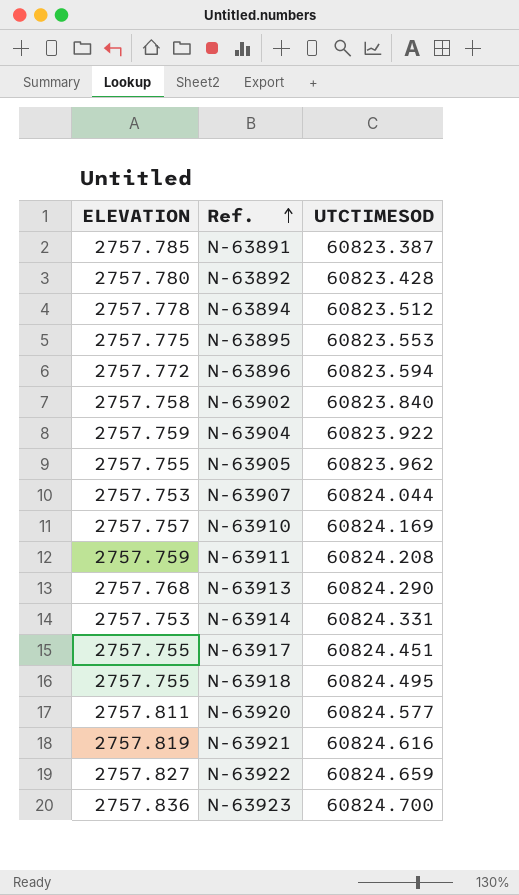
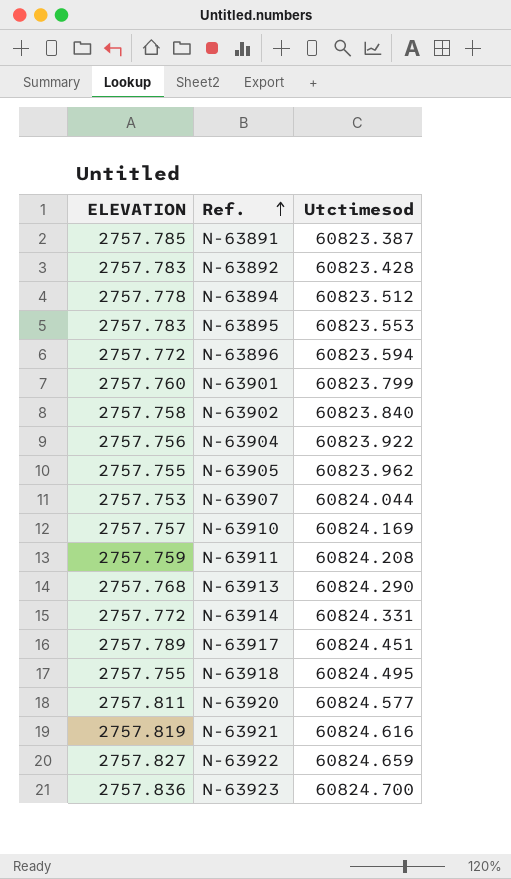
column name: UTCTIMESOD -> Utctimesod
N-63892 | ELEVATION: 2757.780 -> 2757.783
N-63895 | ELEVATION: 2757.775 -> 2757.783
row N-63901: none -> 2757.760 | 60823.799
N-63904 | ELEVATION: 2757.759 -> 2757.756
N-63914 | ELEVATION: 2757.753 -> 2757.772
N-63917 | ELEVATION: 2757.755 -> 2757.789

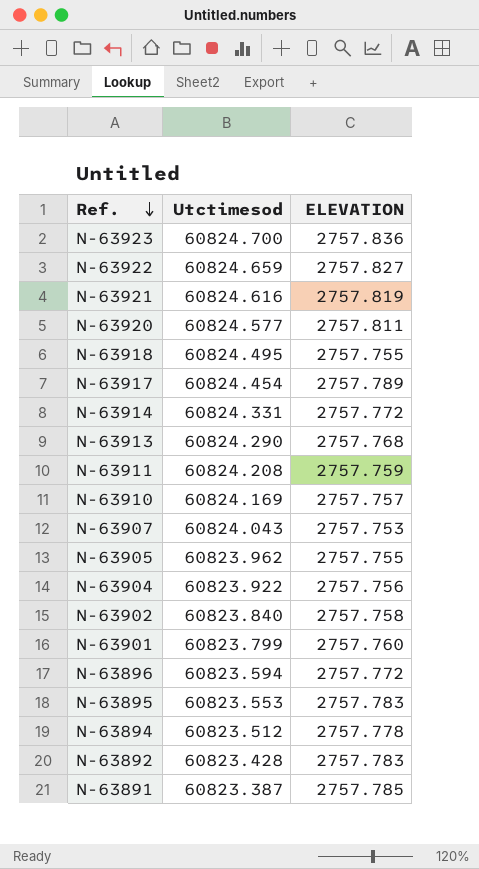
row order: Ref. ascending -> Ref. descending
column ELEVATION | position: 1 -> 3
N-63917 | Utctimesod: 60824.451 -> 60824.454
N-63907 | Utctimesod: 60824.044 -> 60824.043

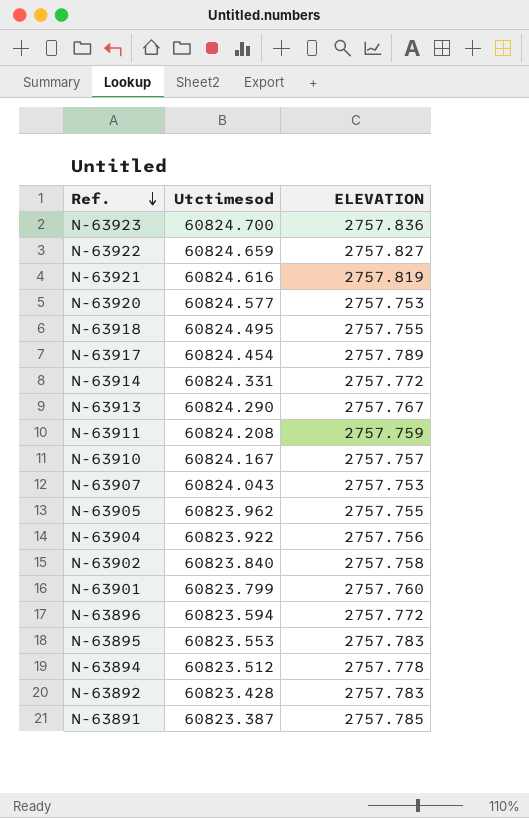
N-63920 | ELEVATION: 2757.811 -> 2757.753
N-63913 | ELEVATION: 2757.768 -> 2757.767
N-63910 | Utctimesod: 60824.169 -> 60824.167

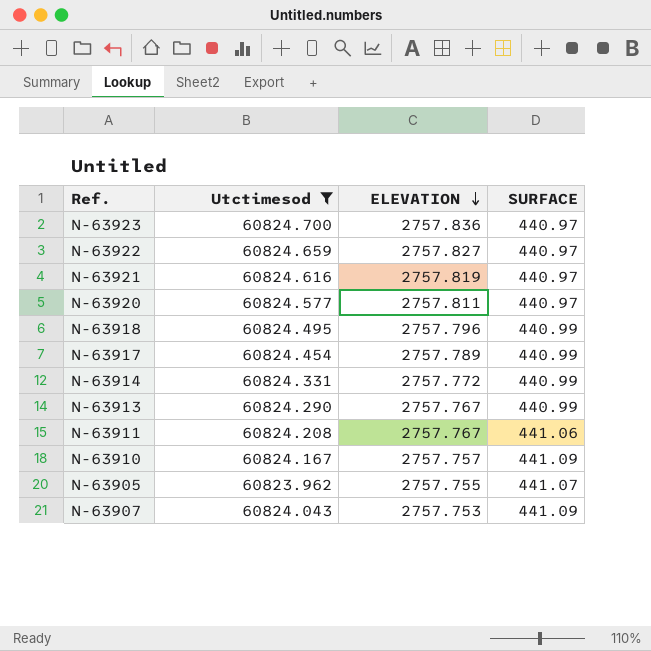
filter: none -> Utctimesod >= 60823.962
row order: Ref. descending -> ELEVATION descending
column SURFACE | position: none -> 4
N-63920 | ELEVATION: 2757.753 -> 2757.811
N-63918 | ELEVATION: 2757.755 -> 2757.796
N-63911 | ELEVATION: 2757.759 -> 2757.767

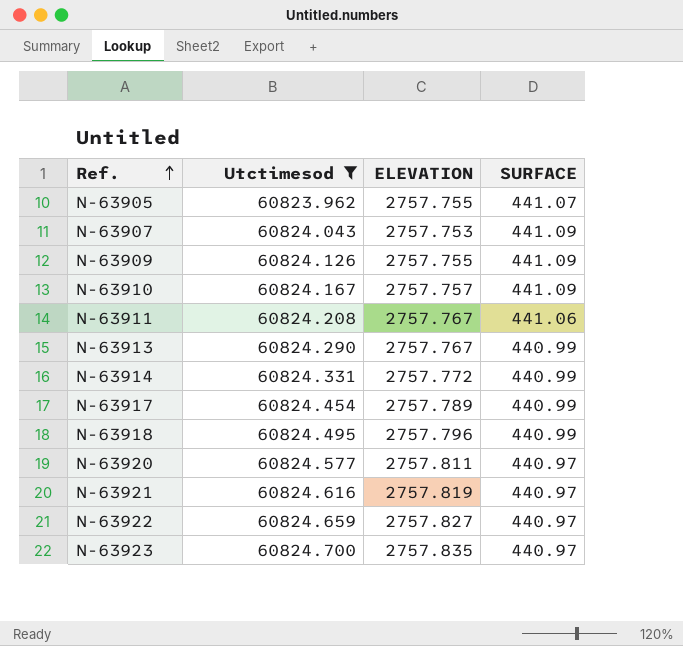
row order: ELEVATION descending -> Ref. ascending
row N-63909: none -> 60824.126 | 2757.755 | 441.09
N-63923 | ELEVATION: 2757.836 -> 2757.835

